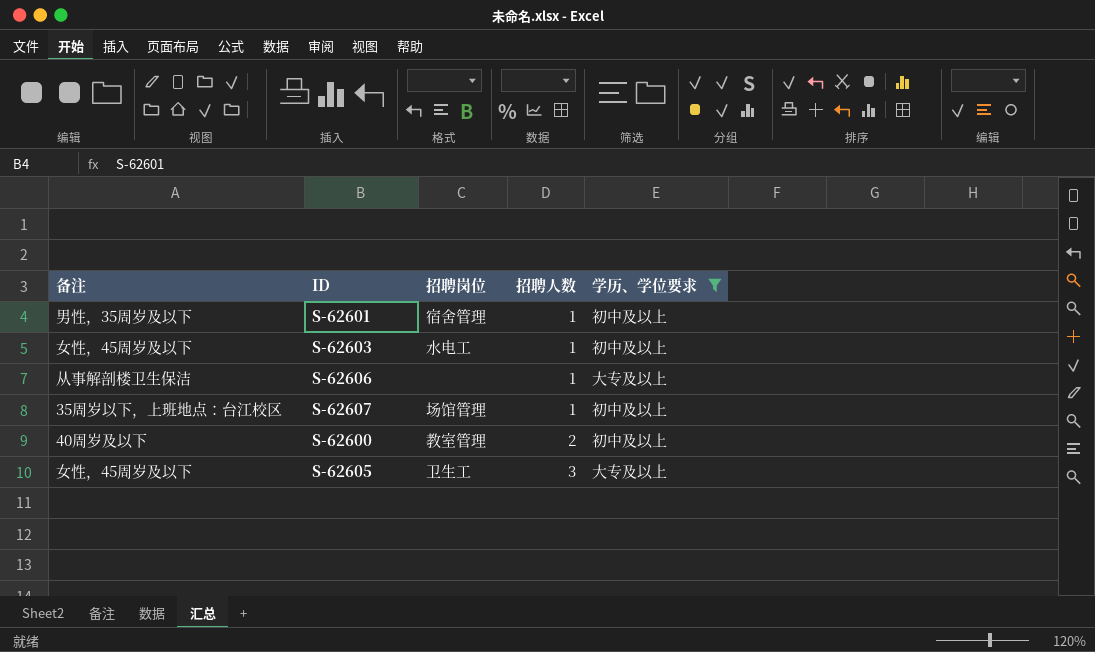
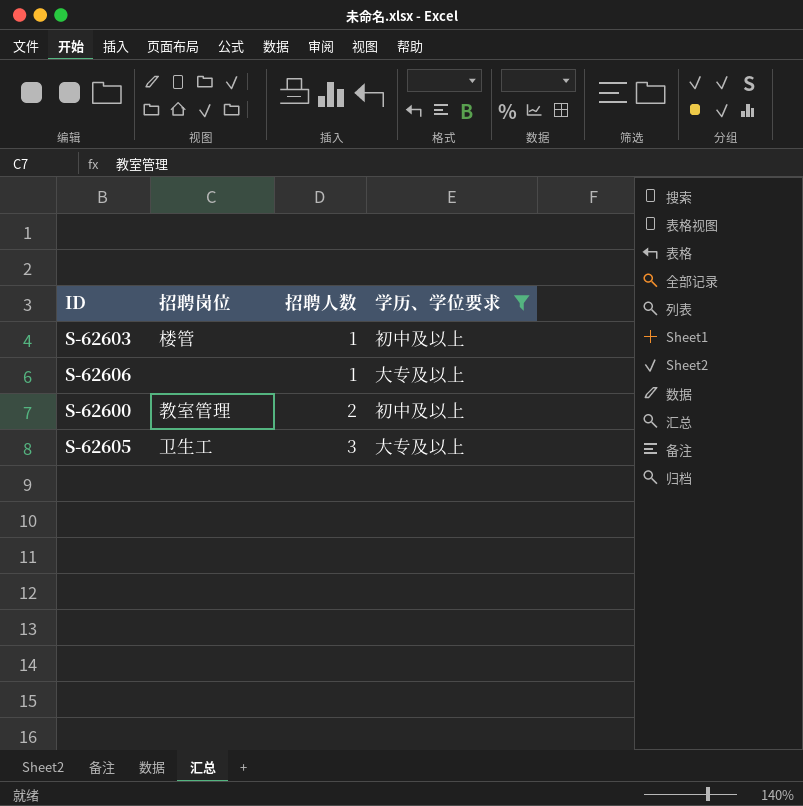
column 备注 | position: 1 -> none
row S-62601: 男性，35周岁及以下 | 宿舍管理 | 1 | 初中及以上 -> none
row S-62607: 35周岁以下，上班地点：台江校区 | 场馆管理 | 1 | 初中及以上 -> none
S-62603 | 招聘岗位: 水电工 -> 楼管

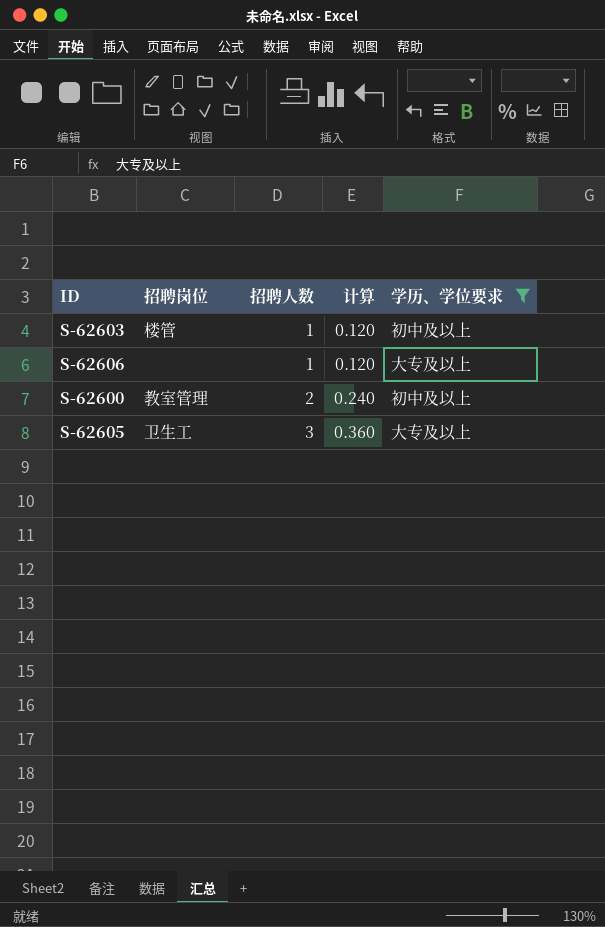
column 计算 | formula: none -> [招聘人数] * 0.12

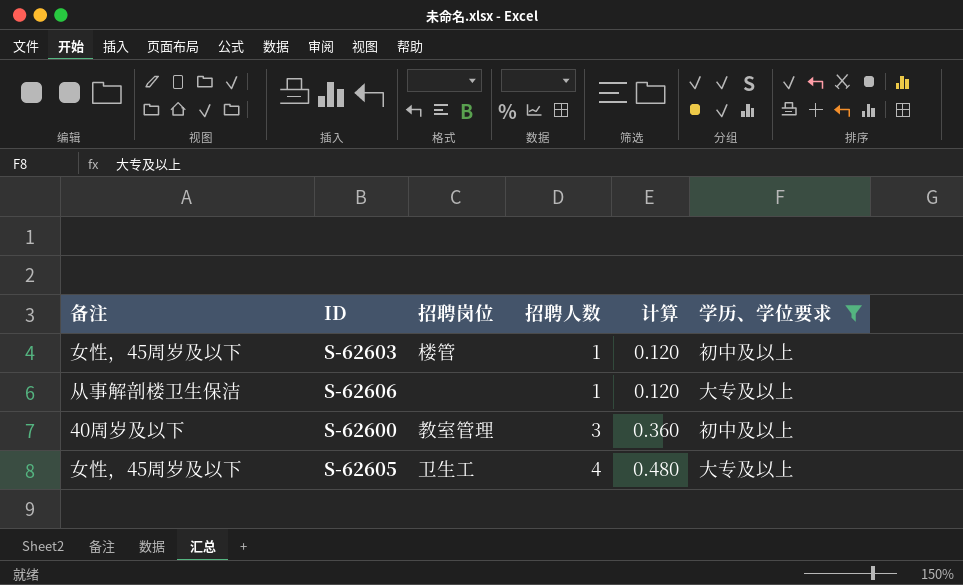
column 备注 | position: none -> 1
S-62600 | 招聘人数: 2 -> 3
S-62600 | 计算: 0.240 -> 0.360
S-62605 | 招聘人数: 3 -> 4
S-62605 | 计算: 0.360 -> 0.480

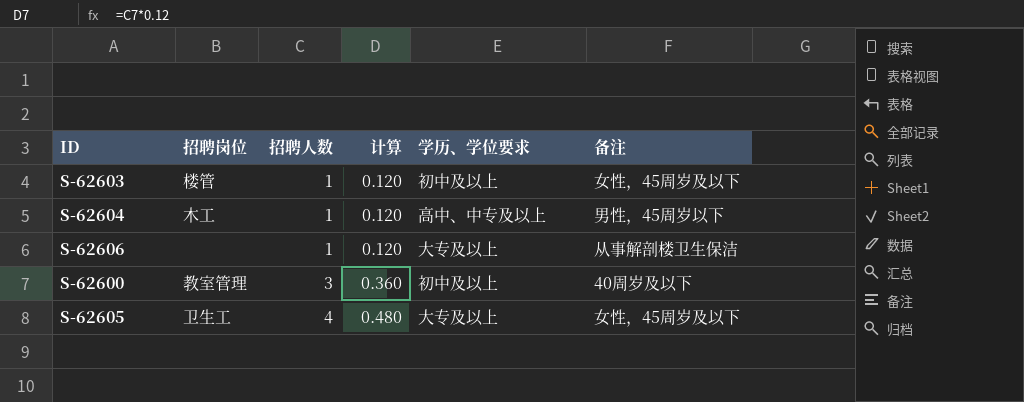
filter: 学历、学位要求 != 高中、中专及以上 -> none
column 备注 | position: 1 -> 6

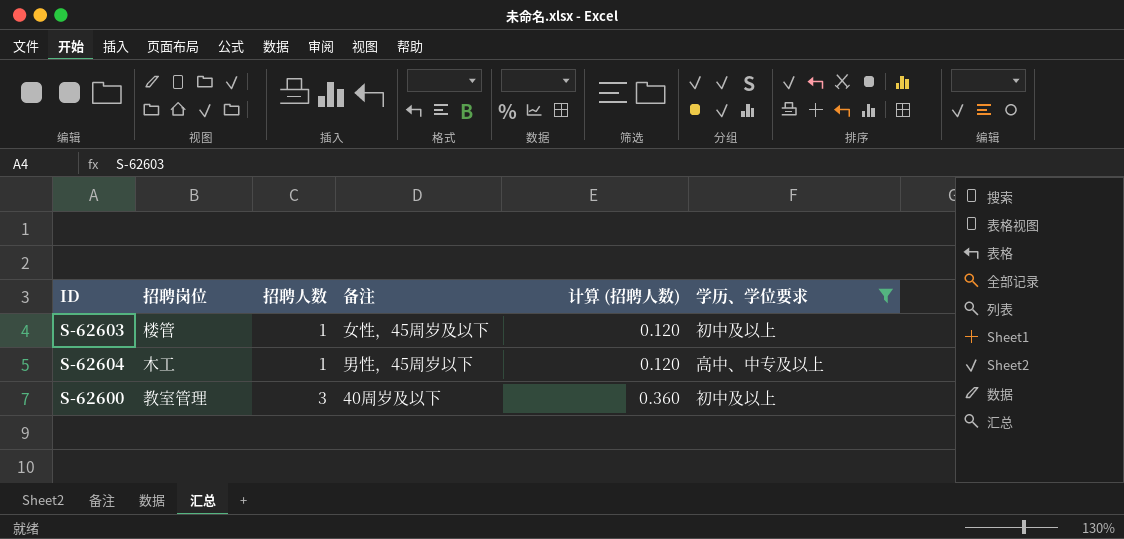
filter: none -> 学历、学位要求 != 大专及以上
column 备注 | position: 6 -> 4
column name: 计算 -> 计算 (招聘人数)

